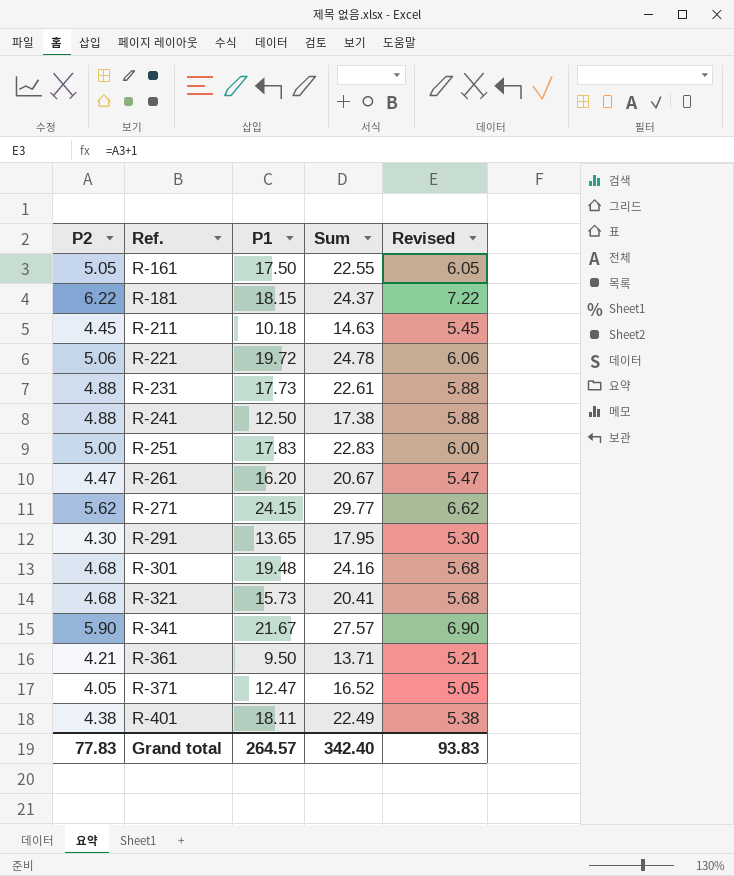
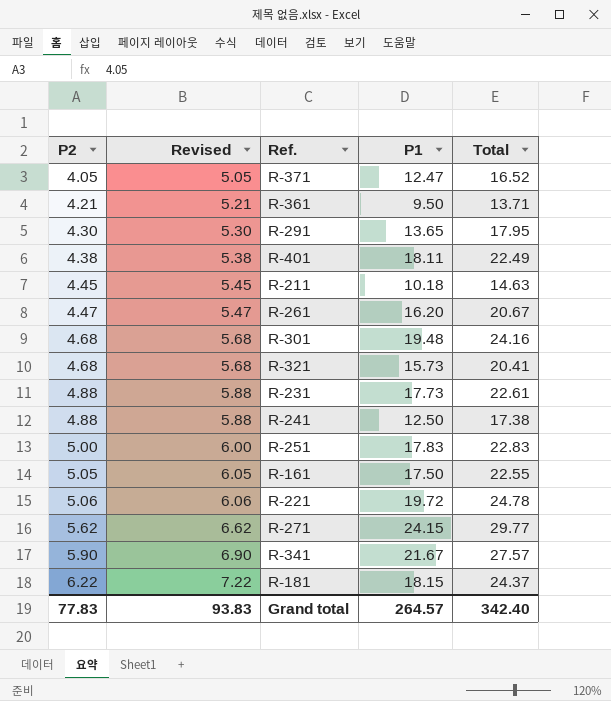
row order: Ref. ascending -> P2 ascending
column Revised | position: 5 -> 2
column name: Sum -> Total

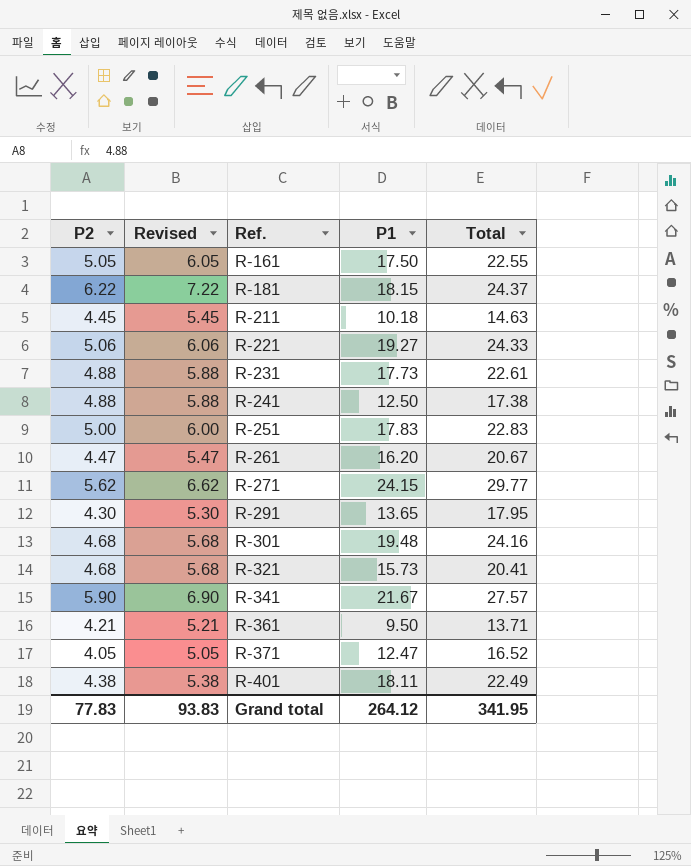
row order: P2 ascending -> Ref. ascending
R-221 | P1: 19.72 -> 19.27
R-221 | Total: 24.78 -> 24.33
Grand total | P1: 264.57 -> 264.12
Grand total | Total: 342.40 -> 341.95

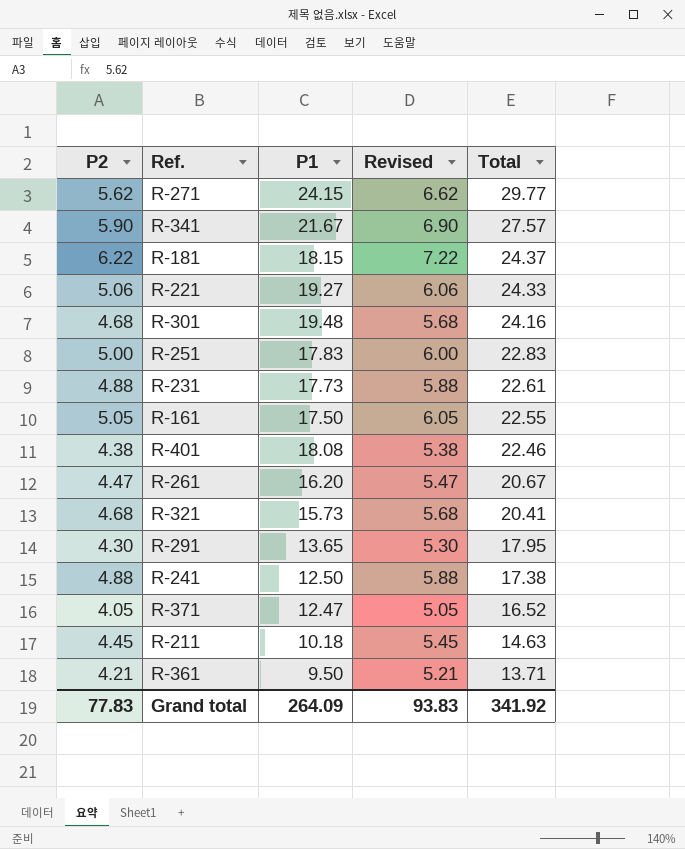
row order: Ref. ascending -> Total descending
column Revised | position: 2 -> 4
R-401 | P1: 18.11 -> 18.08
R-401 | Total: 22.49 -> 22.46
Grand total | P1: 264.12 -> 264.09
Grand total | Total: 341.95 -> 341.92

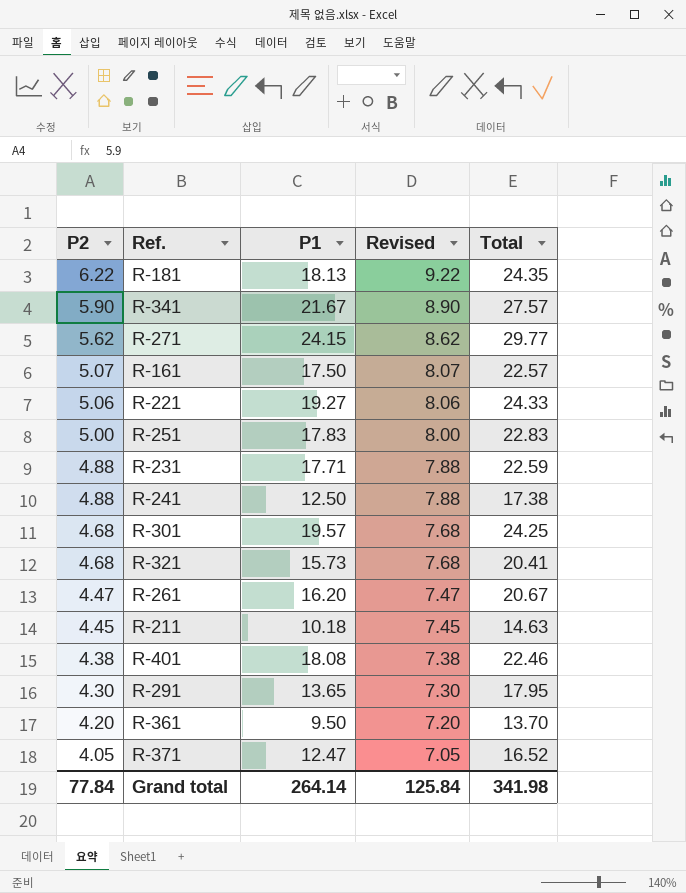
row order: Total descending -> P2 descending
column Revised | formula: [P2] + 1 -> [P2] + 3
R-181 | P1: 18.15 -> 18.13
R-181 | Total: 24.37 -> 24.35
R-161 | P2: 5.05 -> 5.07
R-161 | Total: 22.55 -> 22.57
R-231 | P1: 17.73 -> 17.71
R-231 | Total: 22.61 -> 22.59
R-301 | P1: 19.48 -> 19.57
R-301 | Total: 24.16 -> 24.25
R-361 | P2: 4.21 -> 4.20
R-361 | Total: 13.71 -> 13.70
Grand total | P2: 77.83 -> 77.84
Grand total | P1: 264.09 -> 264.14
Grand total | Revised: 93.83 -> 125.84
Grand total | Total: 341.92 -> 341.98

